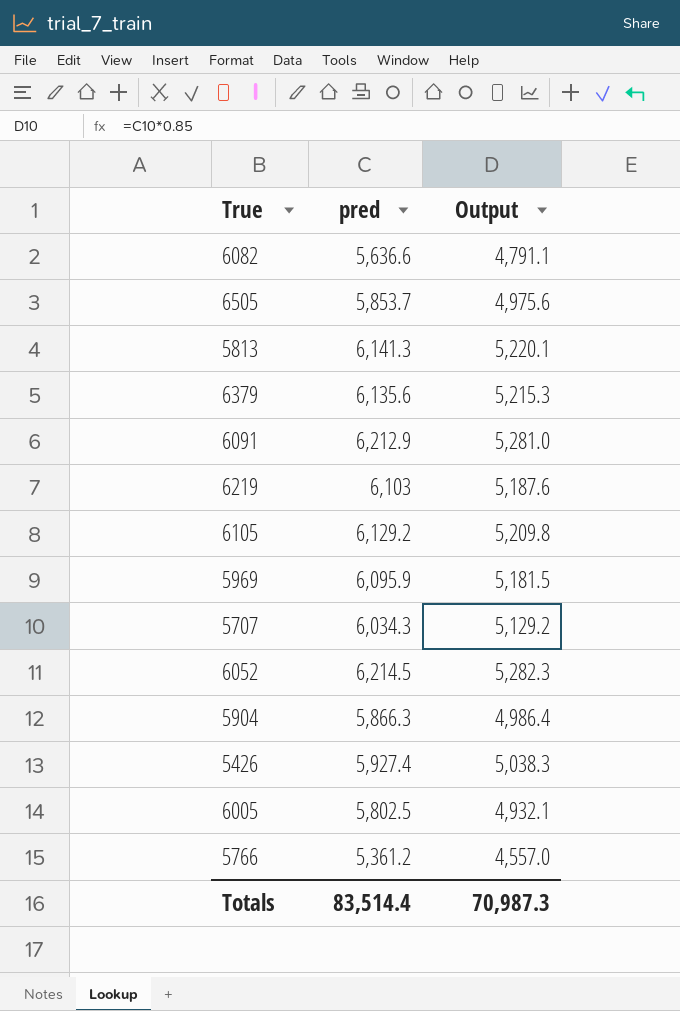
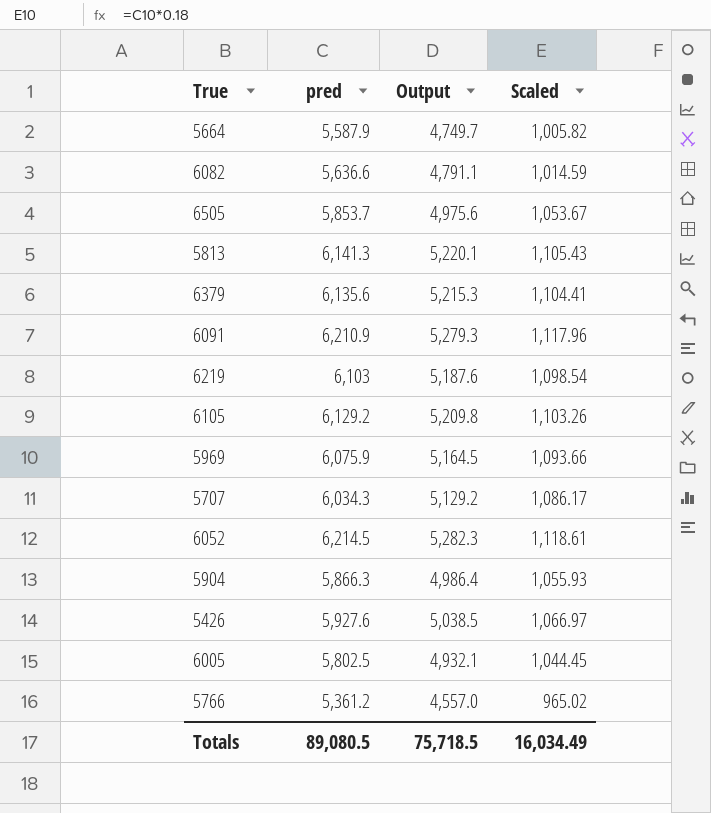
column Scaled | formula: none -> [pred] * 0.18
row 5664: none -> 5,587.9 | 4,749.7 | 1,005.82
6091 | pred: 6,212.9 -> 6,210.9
6091 | Output: 5,281.0 -> 5,279.3
5969 | pred: 6,095.9 -> 6,075.9
5969 | Output: 5,181.5 -> 5,164.5
5426 | pred: 5,927.4 -> 5,927.6
5426 | Output: 5,038.3 -> 5,038.5
Totals | pred: 83,514.4 -> 89,080.5
Totals | Output: 70,987.3 -> 75,718.5

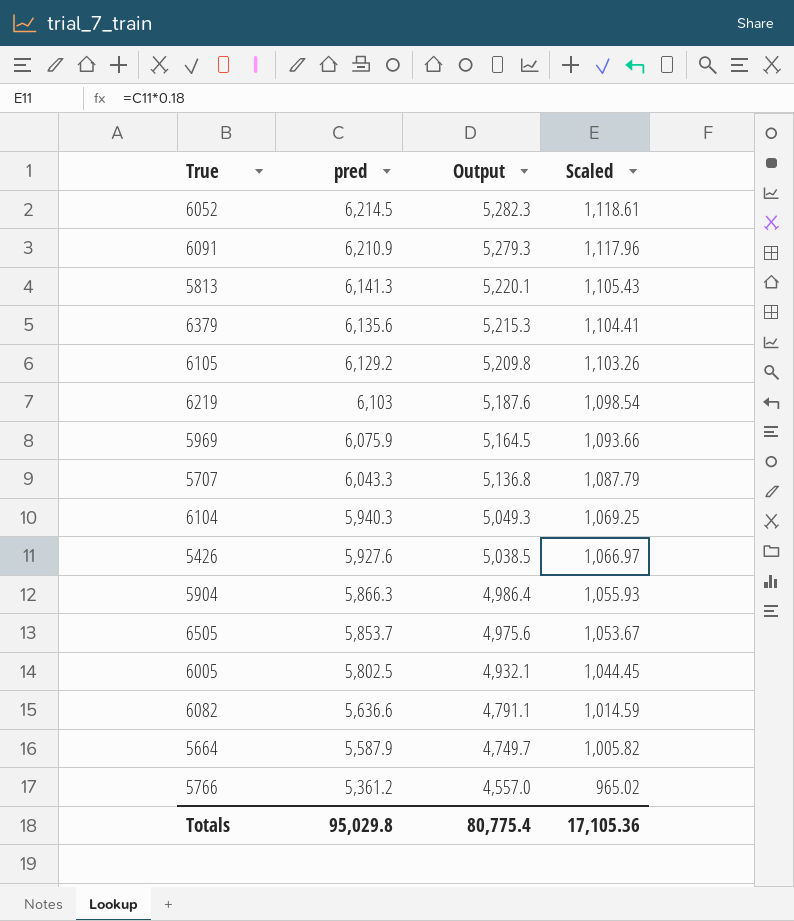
row order: none -> pred descending
5707 | pred: 6,034.3 -> 6,043.3
5707 | Output: 5,129.2 -> 5,136.8
5707 | Scaled: 1,086.17 -> 1,087.79
row 6104: none -> 5,940.3 | 5,049.3 | 1,069.25
Totals | pred: 89,080.5 -> 95,029.8
Totals | Output: 75,718.5 -> 80,775.4
Totals | Scaled: 16,034.49 -> 17,105.36

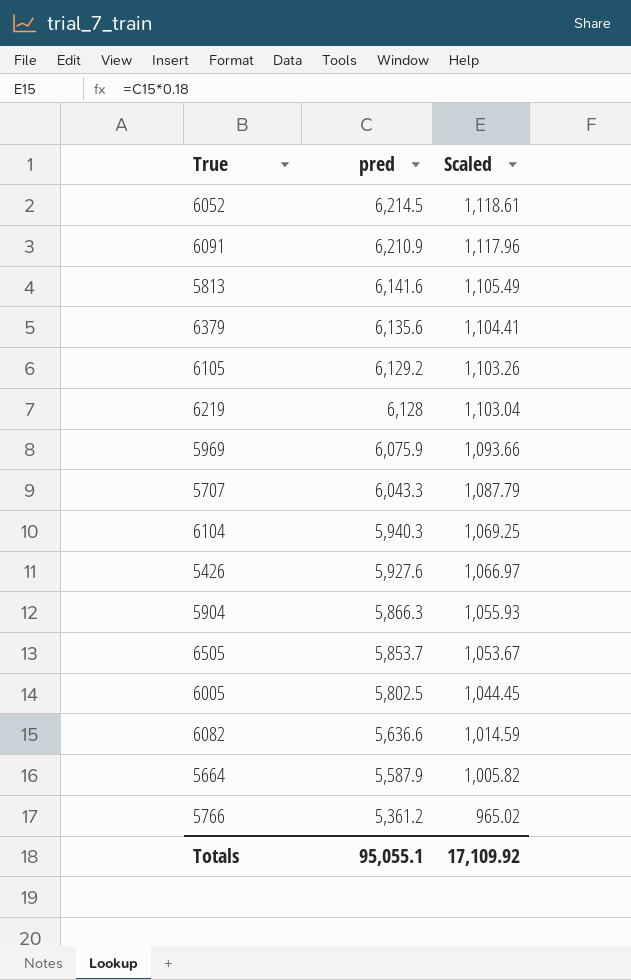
column Output | formula: [pred] * 0.85 -> none
5813 | pred: 6,141.3 -> 6,141.6
5813 | Scaled: 1,105.43 -> 1,105.49
6219 | pred: 6,103 -> 6,128
6219 | Scaled: 1,098.54 -> 1,103.04
Totals | pred: 95,029.8 -> 95,055.1
Totals | Scaled: 17,105.36 -> 17,109.92

